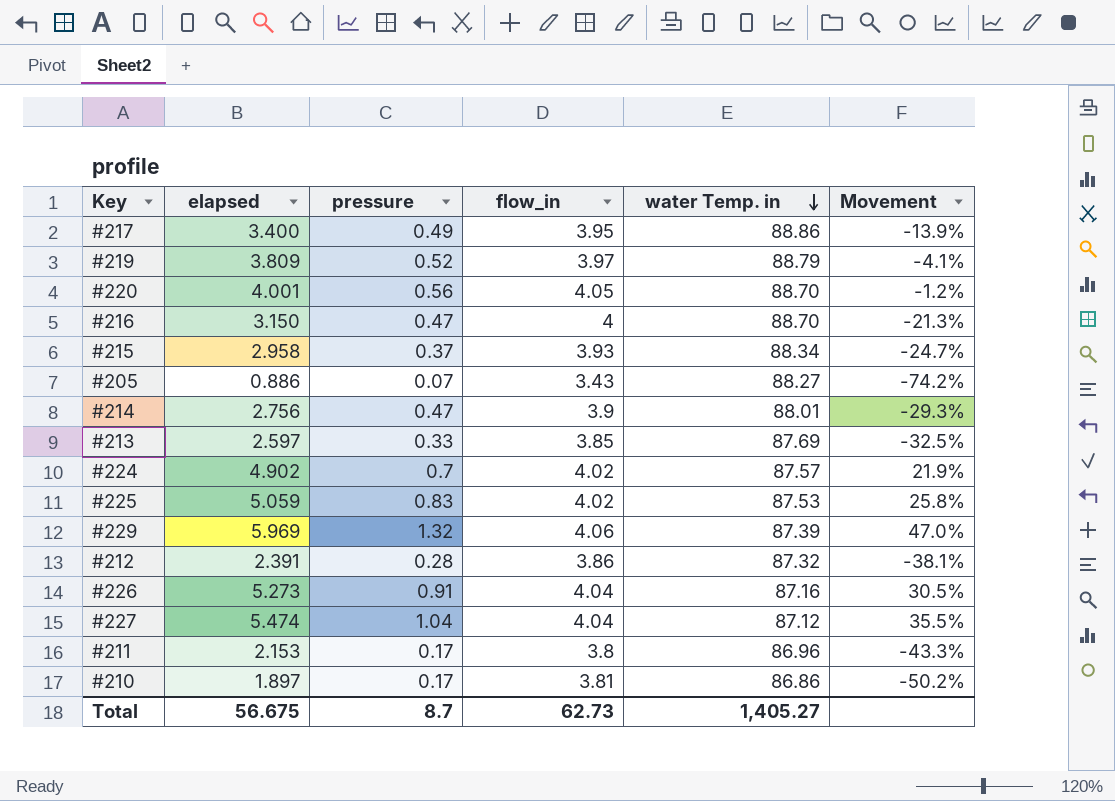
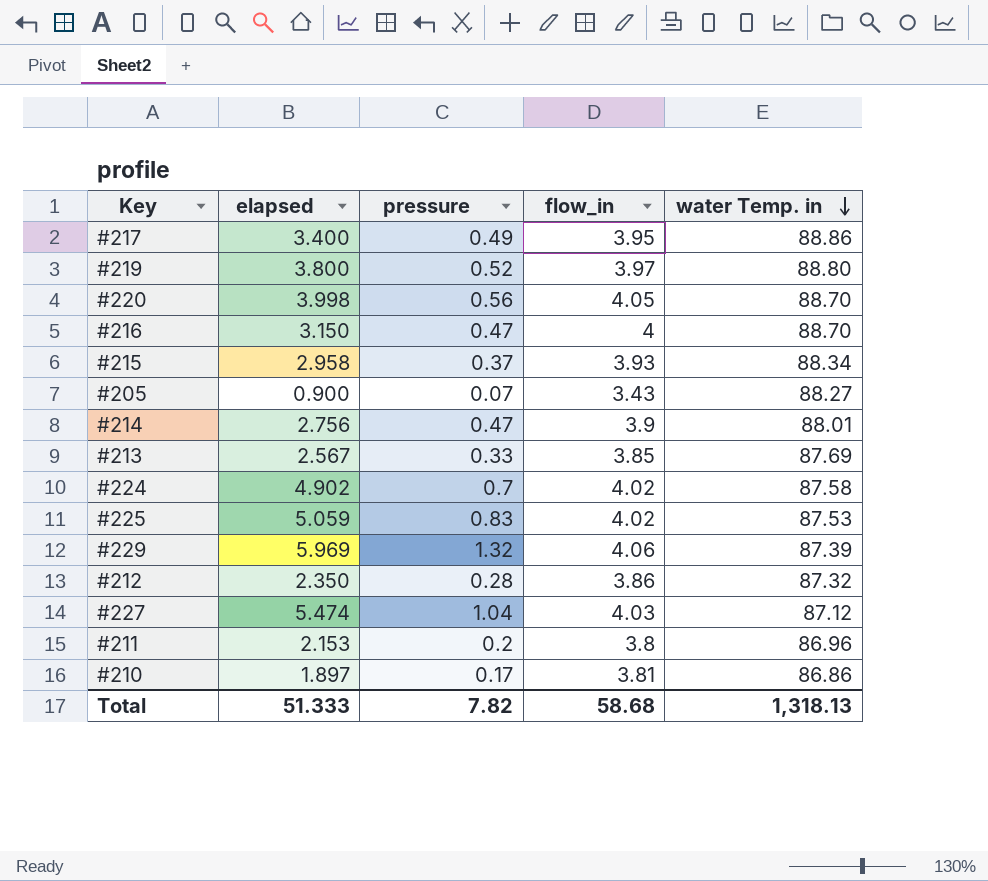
column Movement | formula: ([elapsed] - [flow_in]) / [flow_in] -> none
row #226: 5.273 | 0.91 | 4.04 | 87.16 | 30.5% -> none
#219 | elapsed: 3.809 -> 3.800
#219 | water Temp. in: 88.79 -> 88.80
#220 | elapsed: 4.001 -> 3.998
#205 | elapsed: 0.886 -> 0.900
#213 | elapsed: 2.597 -> 2.567
#224 | water Temp. in: 87.57 -> 87.58
#212 | elapsed: 2.391 -> 2.350
#227 | flow_in: 4.04 -> 4.03
#211 | pressure: 0.17 -> 0.2
Total | elapsed: 56.675 -> 51.333
Total | pressure: 8.7 -> 7.82
Total | flow_in: 62.73 -> 58.68
Total | water Temp. in: 1,405.27 -> 1,318.13

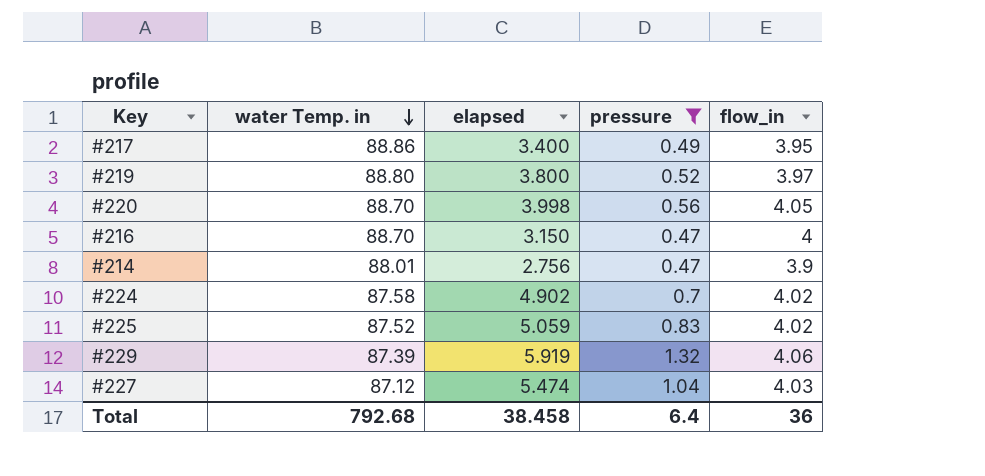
filter: none -> pressure >= 0.47
column water Temp. in | position: 5 -> 2
#225 | water Temp. in: 87.53 -> 87.52
#229 | elapsed: 5.969 -> 5.919
Total | water Temp. in: 1,318.13 -> 792.68
Total | elapsed: 51.333 -> 38.458
Total | pressure: 7.82 -> 6.4
Total | flow_in: 58.68 -> 36

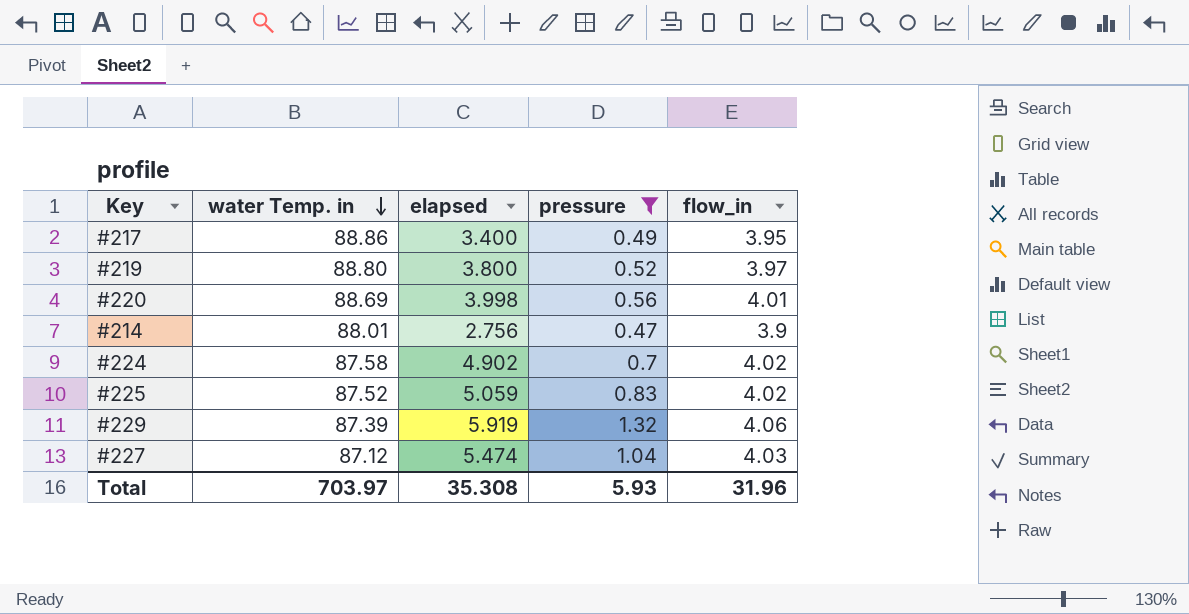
row #216: 88.70 | 3.150 | 0.47 | 4 -> none
#220 | water Temp. in: 88.70 -> 88.69
#220 | flow_in: 4.05 -> 4.01
Total | water Temp. in: 792.68 -> 703.97
Total | elapsed: 38.458 -> 35.308
Total | pressure: 6.4 -> 5.93
Total | flow_in: 36 -> 31.96

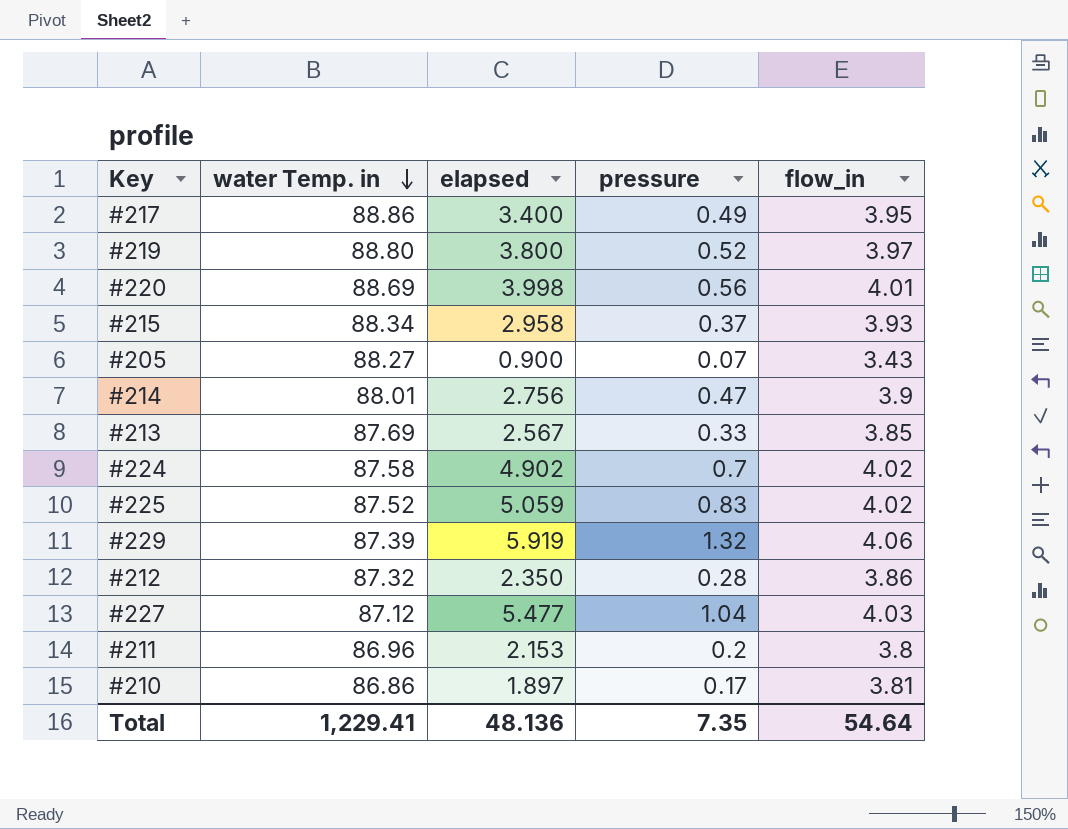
filter: pressure >= 0.47 -> none
#227 | elapsed: 5.474 -> 5.477
Total | water Temp. in: 703.97 -> 1,229.41
Total | elapsed: 35.308 -> 48.136
Total | pressure: 5.93 -> 7.35
Total | flow_in: 31.96 -> 54.64

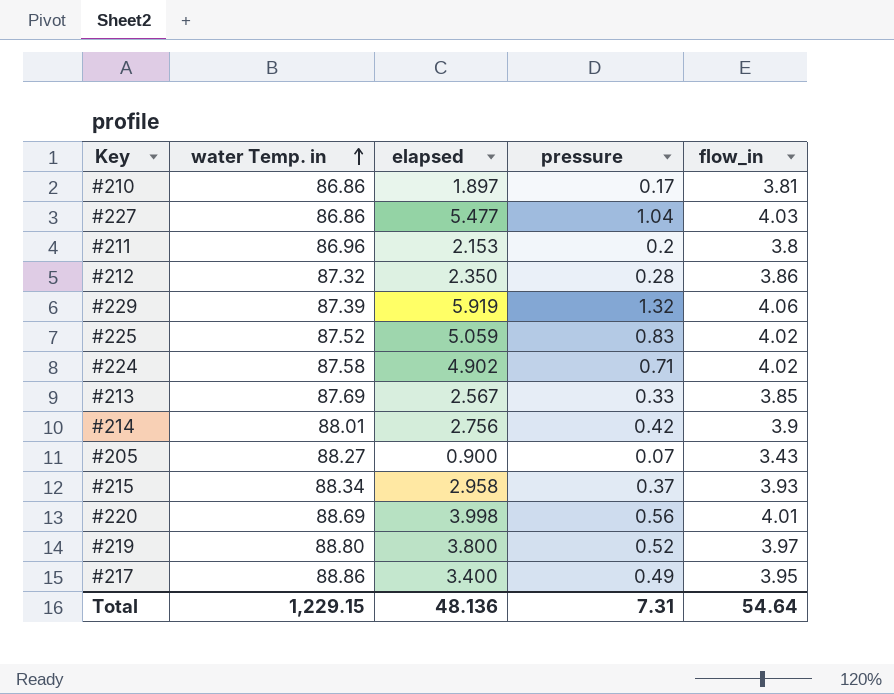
row order: water Temp. in descending -> water Temp. in ascending
#227 | water Temp. in: 87.12 -> 86.86
#224 | pressure: 0.7 -> 0.71
#214 | pressure: 0.47 -> 0.42
Total | water Temp. in: 1,229.41 -> 1,229.15
Total | pressure: 7.35 -> 7.31

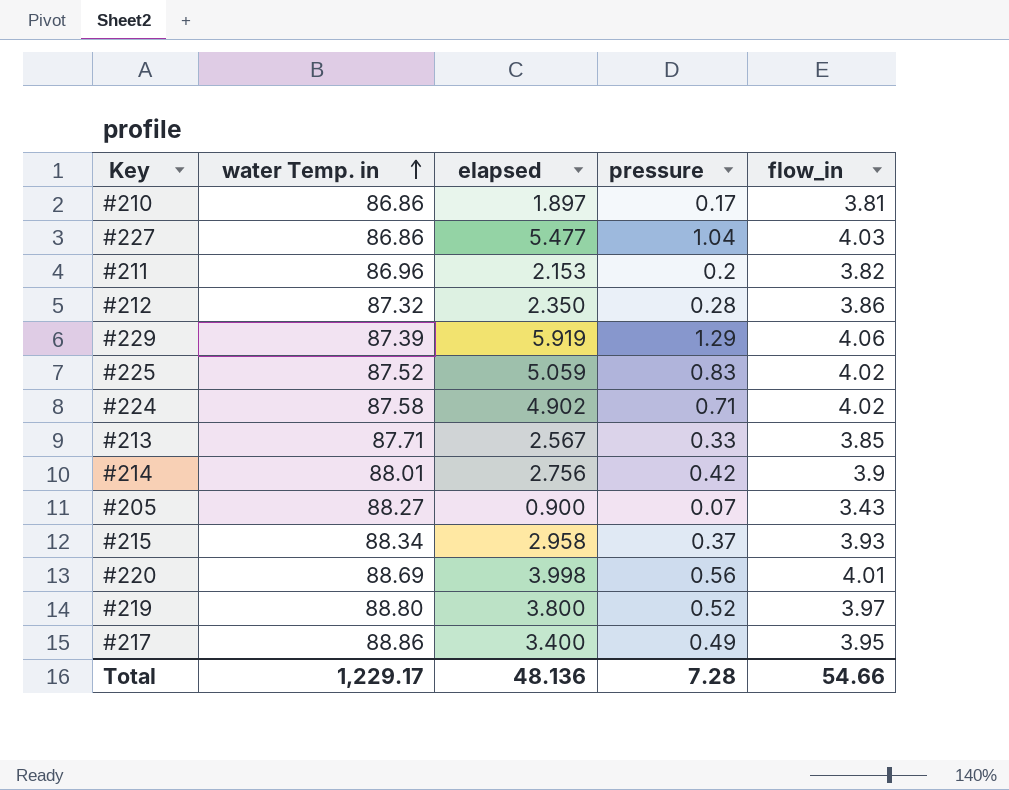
#211 | flow_in: 3.8 -> 3.82
#229 | pressure: 1.32 -> 1.29
#213 | water Temp. in: 87.69 -> 87.71
Total | water Temp. in: 1,229.15 -> 1,229.17
Total | pressure: 7.31 -> 7.28
Total | flow_in: 54.64 -> 54.66

